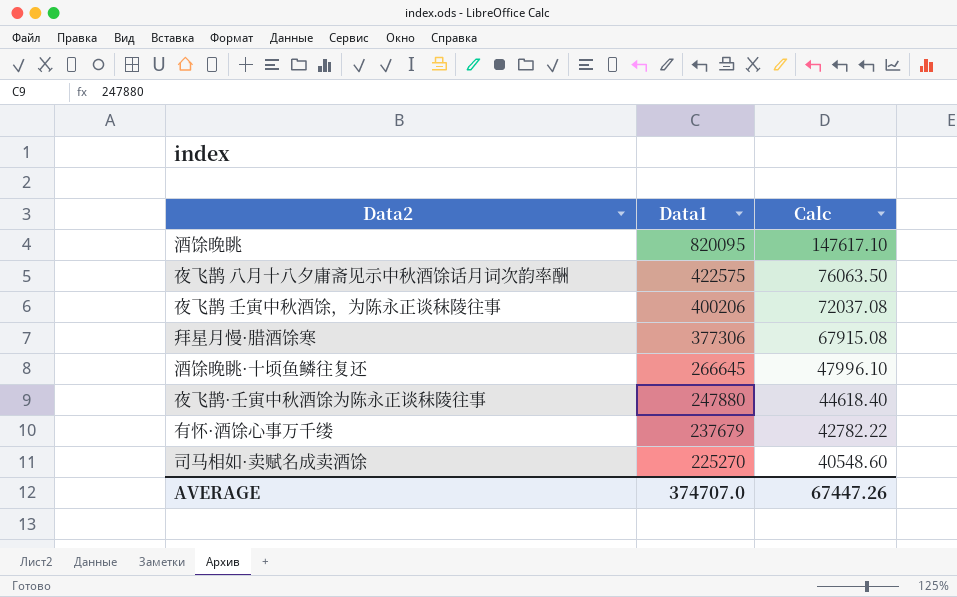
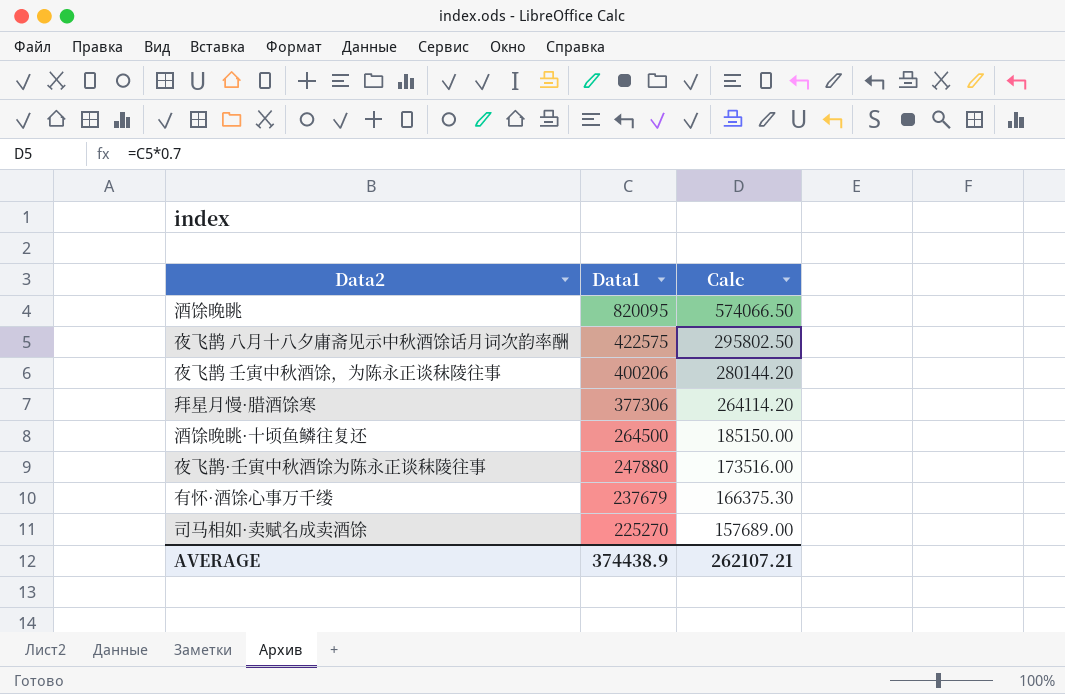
column Calc | formula: [Data1] * 0.18 -> [Data1] * 0.7
酒馀晚眺·十顷鱼鳞往复还 | Data1: 266645 -> 264500
AVERAGE | Data1: 374707.0 -> 374438.9
AVERAGE | Calc: 67447.26 -> 262107.21

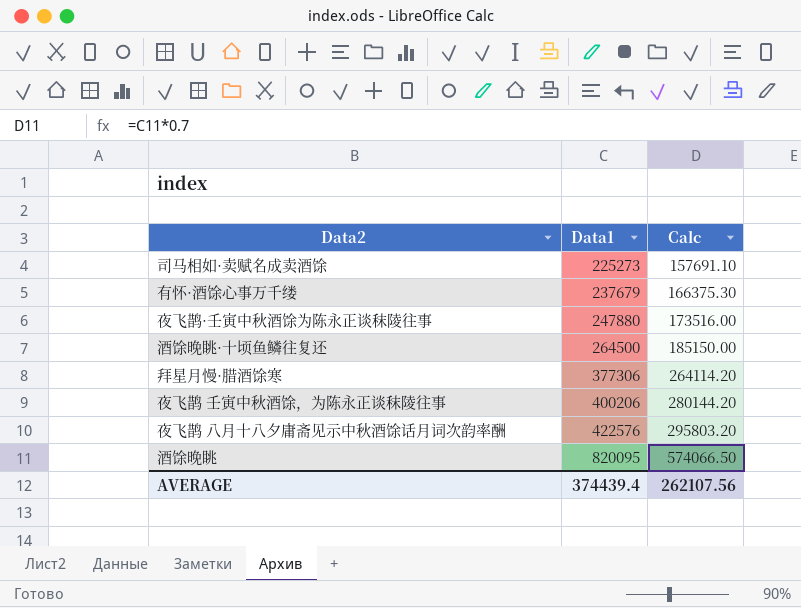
row order: Data1 descending -> Data1 ascending
司马相如·卖赋名成卖酒馀 | Data1: 225270 -> 225273
司马相如·卖赋名成卖酒馀 | Calc: 157689.00 -> 157691.10
夜飞鹊 八月十八夕庸斋见示中秋酒馀话月词次韵率酬 | Data1: 422575 -> 422576
夜飞鹊 八月十八夕庸斋见示中秋酒馀话月词次韵率酬 | Calc: 295802.50 -> 295803.20
AVERAGE | Data1: 374438.9 -> 374439.4
AVERAGE | Calc: 262107.21 -> 262107.56

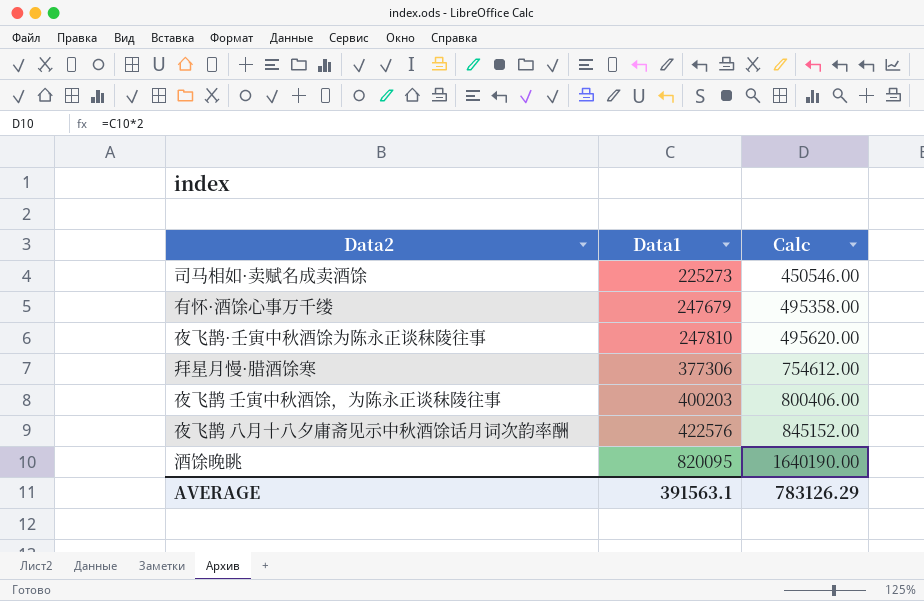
column Calc | formula: [Data1] * 0.7 -> [Data1] * 2
row 酒馀晚眺·十顷鱼鳞往复还: 264500 | 185150.00 -> none
有怀·酒馀心事万千缕 | Data1: 237679 -> 247679
夜飞鹊·壬寅中秋酒馀为陈永正谈秣陵往事 | Data1: 247880 -> 247810
夜飞鹊 壬寅中秋酒馀，为陈永正谈秣陵往事 | Data1: 400206 -> 400203
AVERAGE | Data1: 374439.4 -> 391563.1
AVERAGE | Calc: 262107.56 -> 783126.29

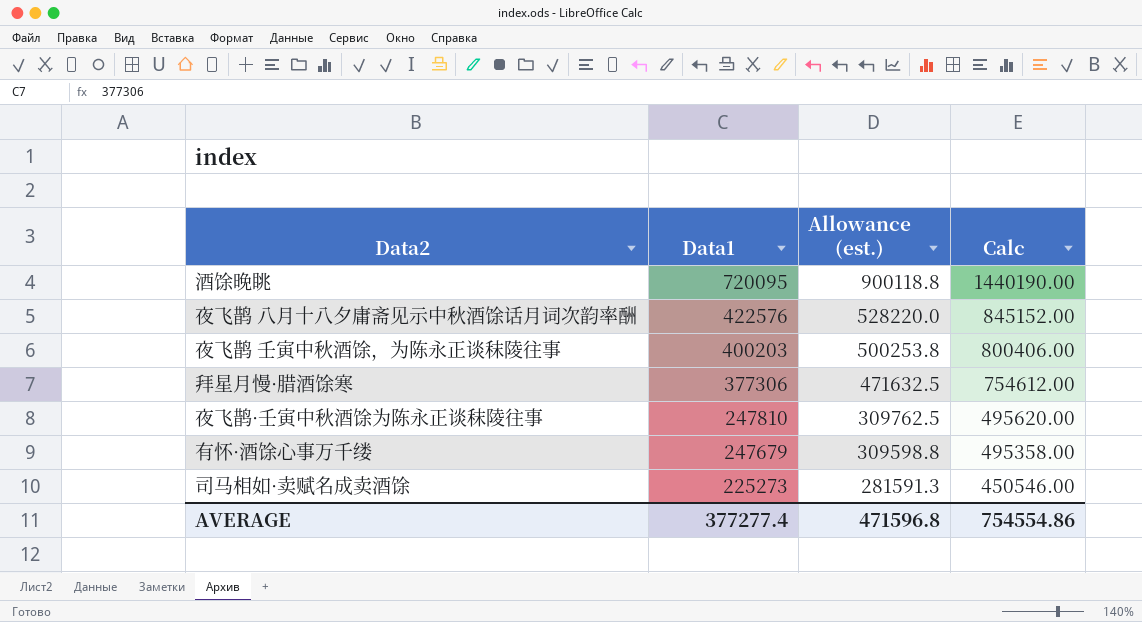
row order: Data1 ascending -> Data1 descending
column Allowance (est.) | formula: none -> [Data1] * 1.25
酒馀晚眺 | Data1: 820095 -> 720095
酒馀晚眺 | Calc: 1640190.00 -> 1440190.00
AVERAGE | Data1: 391563.1 -> 377277.4
AVERAGE | Calc: 783126.29 -> 754554.86

